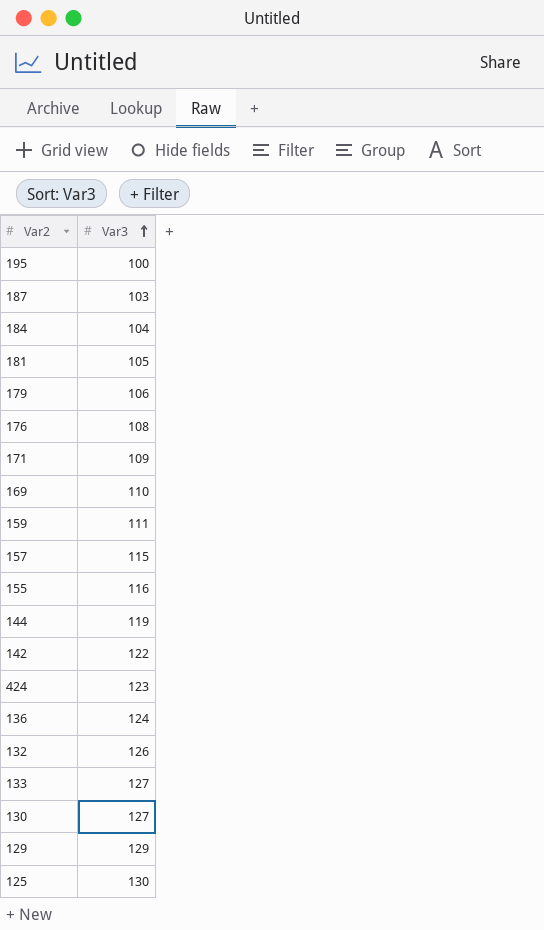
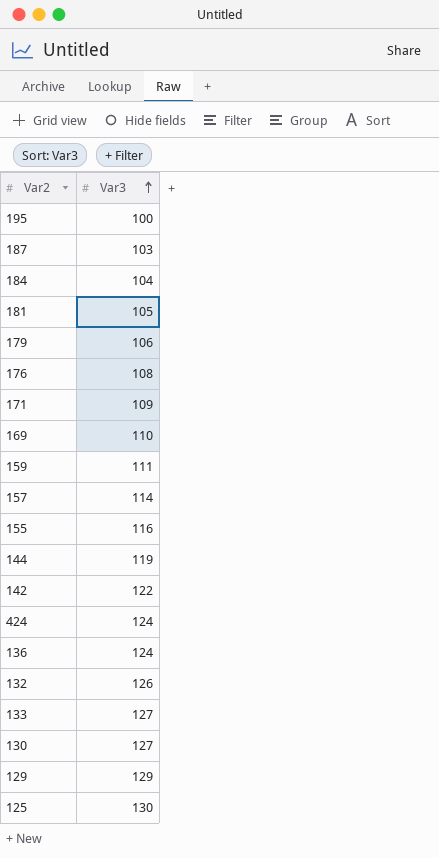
157 | Var3: 115 -> 114
424 | Var3: 123 -> 124

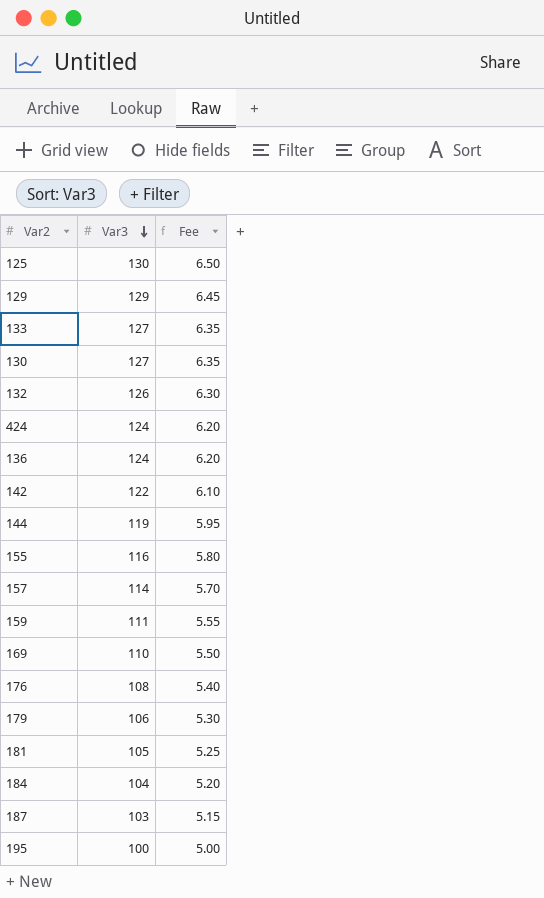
row order: Var3 ascending -> Var3 descending
column Fee | formula: none -> [Var3] * 0.05
row 171: 109 -> none

